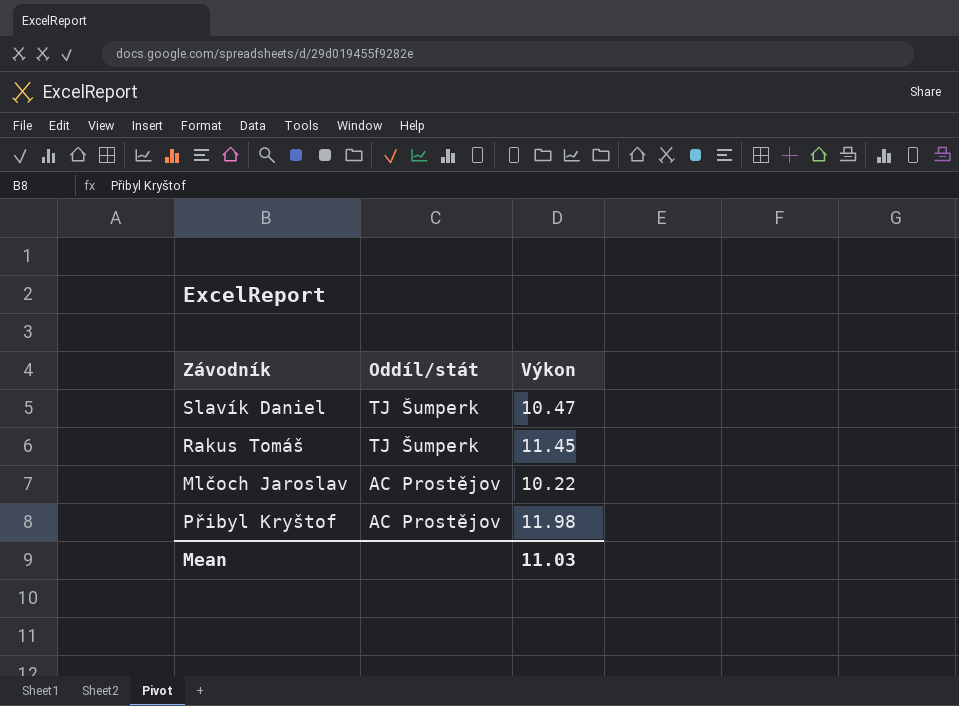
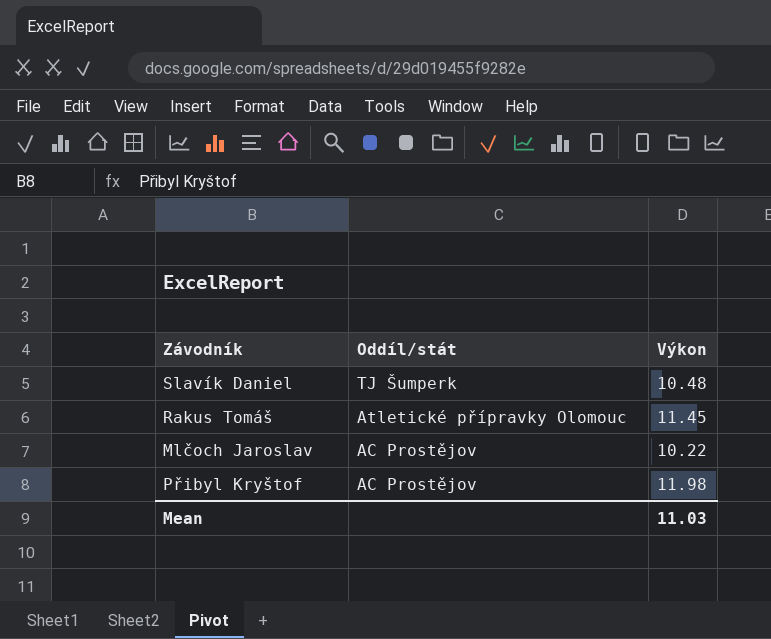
Slavík Daniel | Výkon: 10.47 -> 10.48
Rakus Tomáš | Oddíl/stát: TJ Šumperk -> Atletické přípravky Olomouc

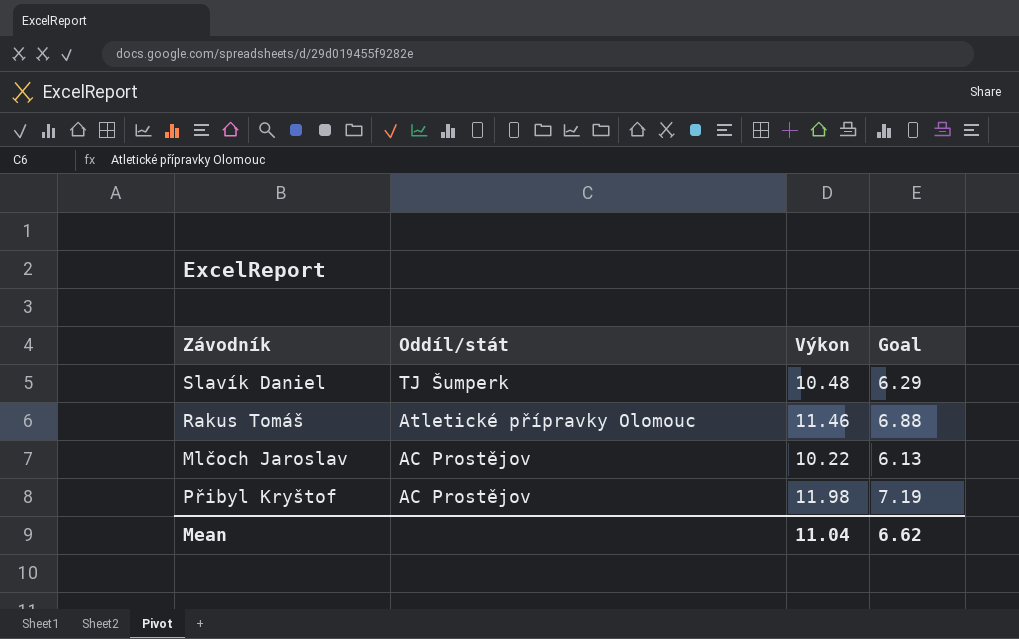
column Goal | formula: none -> [Výkon] * 0.6
Rakus Tomáš | Výkon: 11.45 -> 11.46
Mean | Výkon: 11.03 -> 11.04

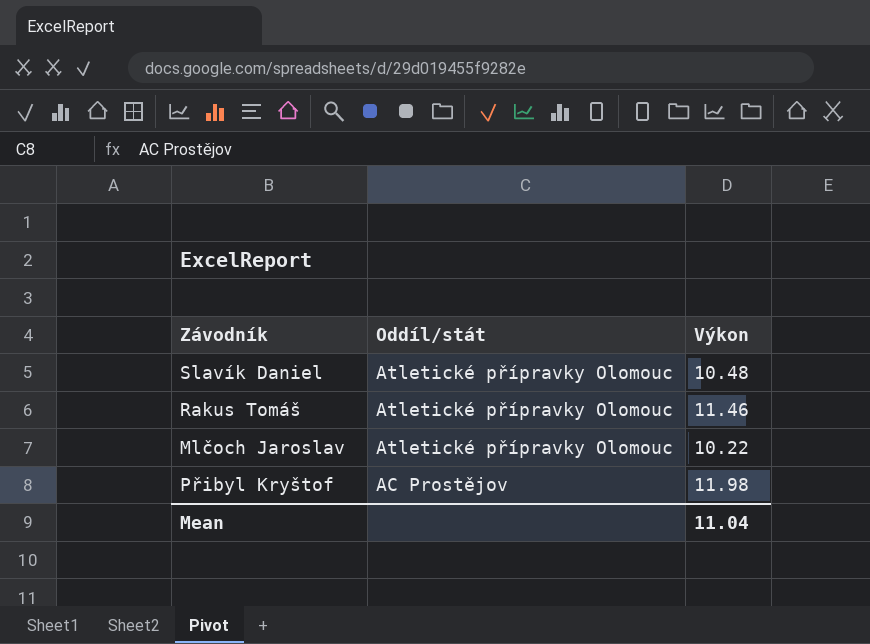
column Goal | formula: [Výkon] * 0.6 -> none
Slavík Daniel | Oddíl/stát: TJ Šumperk -> Atletické přípravky Olomouc
Mlčoch Jaroslav | Oddíl/stát: AC Prostějov -> Atletické přípravky Olomouc

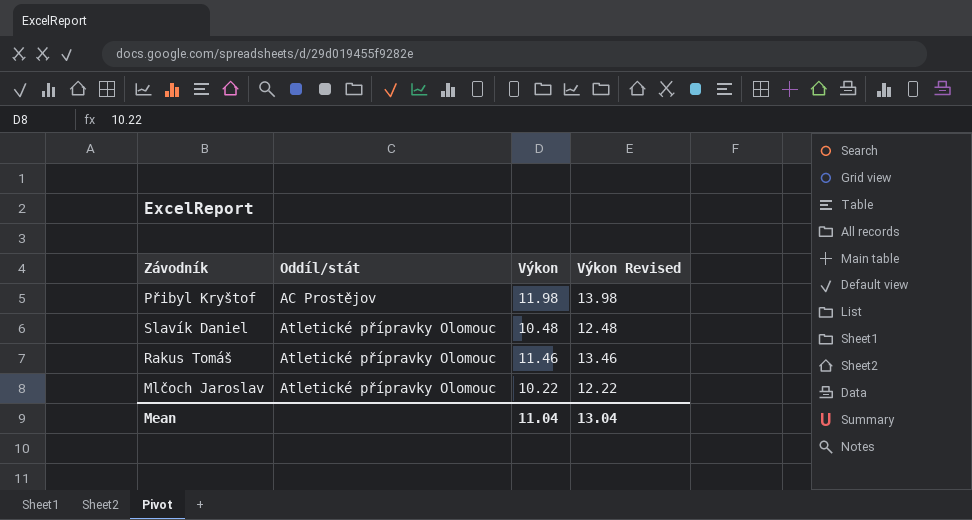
row order: Oddíl/stát descending -> Oddíl/stát ascending
column Výkon Revised | formula: none -> [Výkon] + 2

